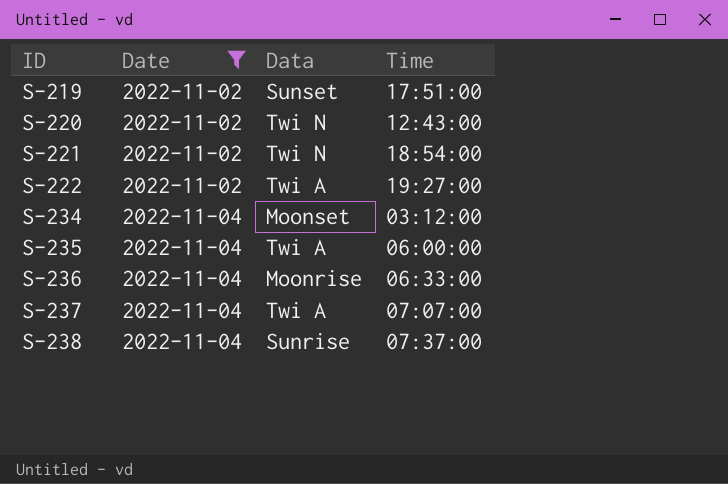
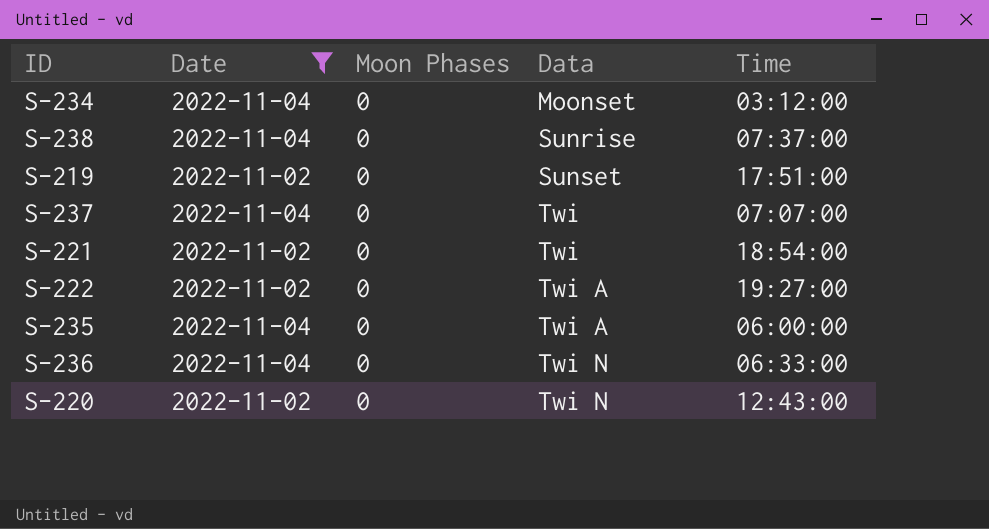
row order: ID ascending -> Data ascending
column Moon Phases | position: none -> 3
S-237 | Data: Twi A -> Twi
S-221 | Data: Twi N -> Twi
S-236 | Data: Moonrise -> Twi N

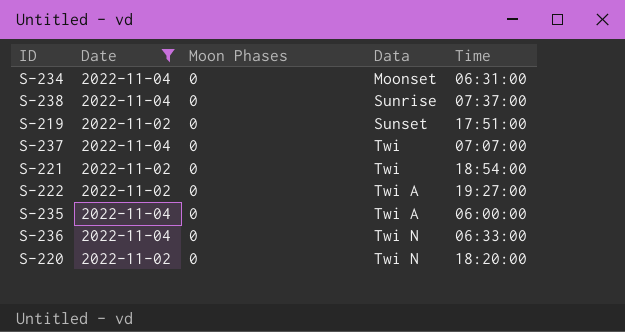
S-234 | Time: 03:12:00 -> 06:31:00
S-220 | Time: 12:43:00 -> 18:20:00

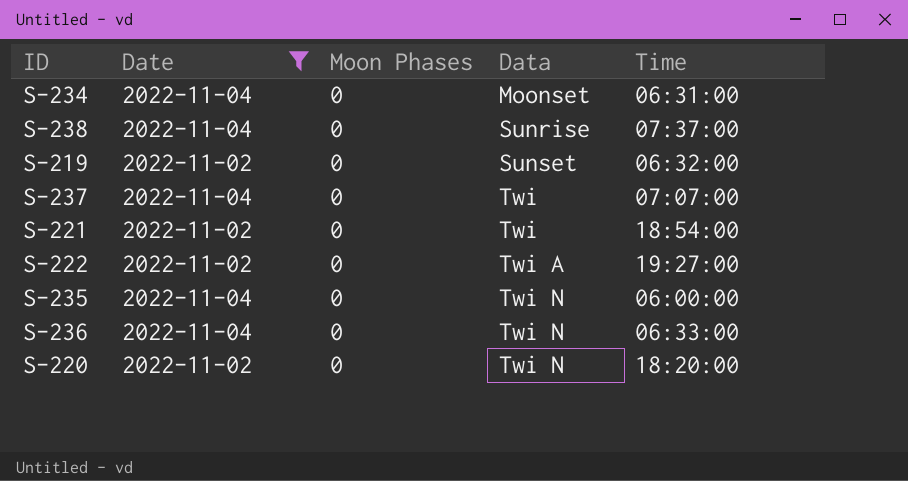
S-219 | Time: 17:51:00 -> 06:32:00
S-235 | Data: Twi A -> Twi N

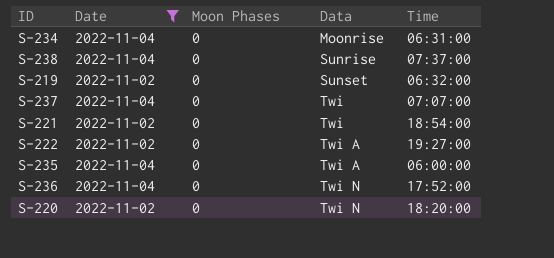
S-234 | Data: Moonset -> Moonrise
S-235 | Data: Twi N -> Twi A
S-236 | Time: 06:33:00 -> 17:52:00

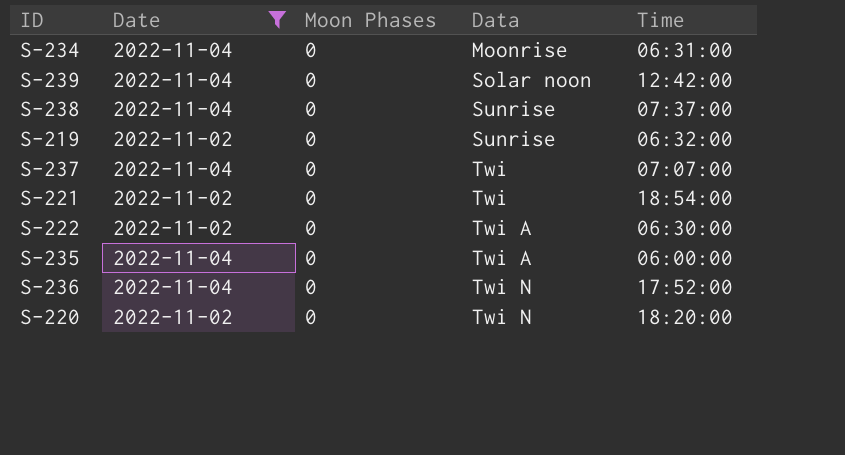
row S-239: none -> 2022-11-04 | 0 | Solar noon | 12:42:00
S-219 | Data: Sunset -> Sunrise
S-222 | Time: 19:27:00 -> 06:30:00

